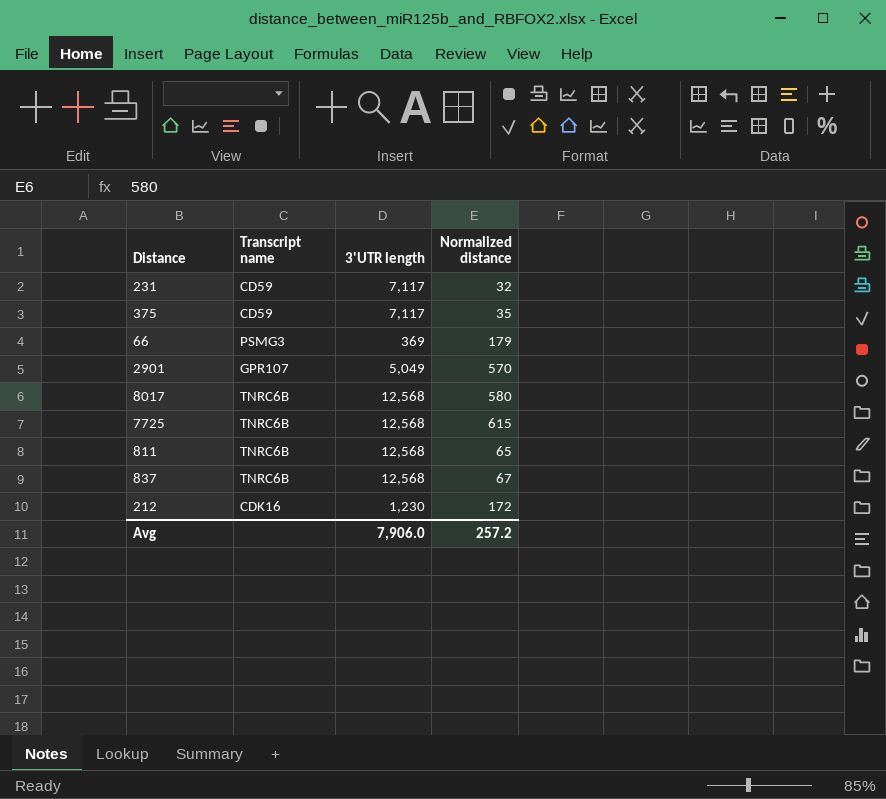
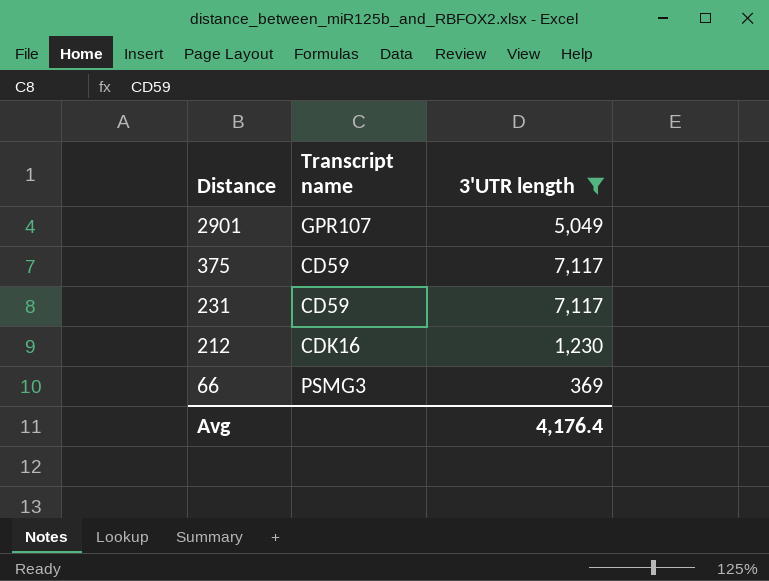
filter: none -> 3'UTR length != 12,568
row order: none -> Distance descending
column Normalized distance | position: 4 -> none
Avg | 3'UTR length: 7,906.0 -> 4,176.4

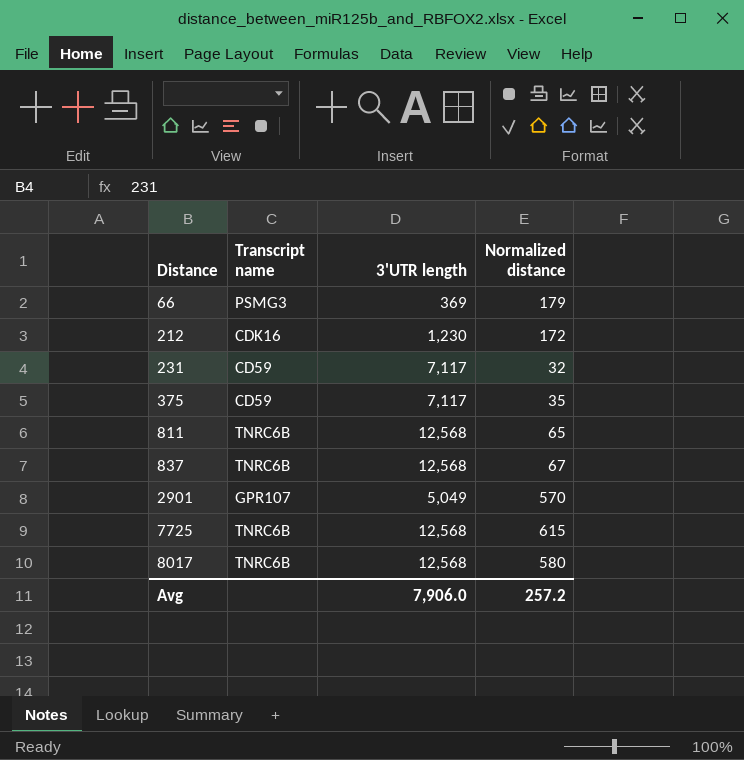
filter: 3'UTR length != 12,568 -> none
row order: Distance descending -> Distance ascending
column Normalized distance | position: none -> 4
Avg | 3'UTR length: 4,176.4 -> 7,906.0

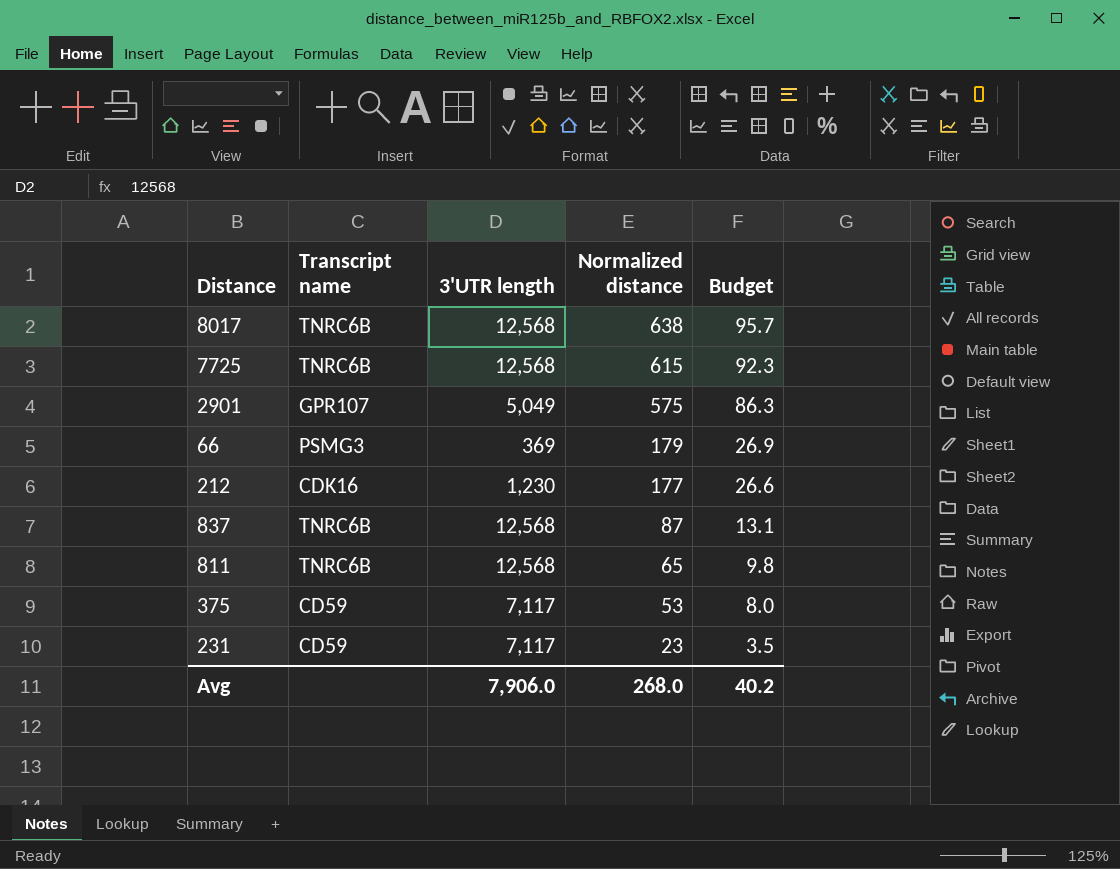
row order: Distance ascending -> Normalized distance descending
column Budget | formula: none -> [Normalized distance] * 0.15
8017 | Normalized distance: 580 -> 638
2901 | Normalized distance: 570 -> 575
212 | Normalized distance: 172 -> 177
837 | Normalized distance: 67 -> 87
375 | Normalized distance: 35 -> 53
231 | Normalized distance: 32 -> 23
Avg | Normalized distance: 257.2 -> 268.0

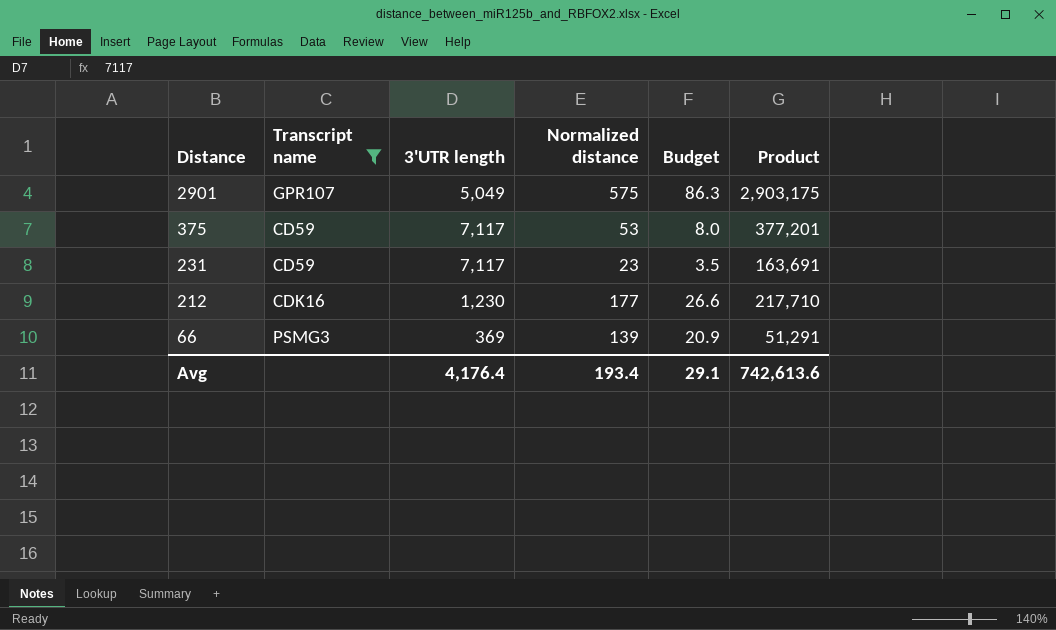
filter: none -> Transcript name != TNRC6B
row order: Normalized distance descending -> Distance descending
column Product | formula: none -> [3'UTR length] * [Normalized distance]
66 | Normalized distance: 179 -> 139
66 | Budget: 26.9 -> 20.9
Avg | 3'UTR length: 7,906.0 -> 4,176.4
Avg | Normalized distance: 268.0 -> 193.4
Avg | Budget: 40.2 -> 29.1

